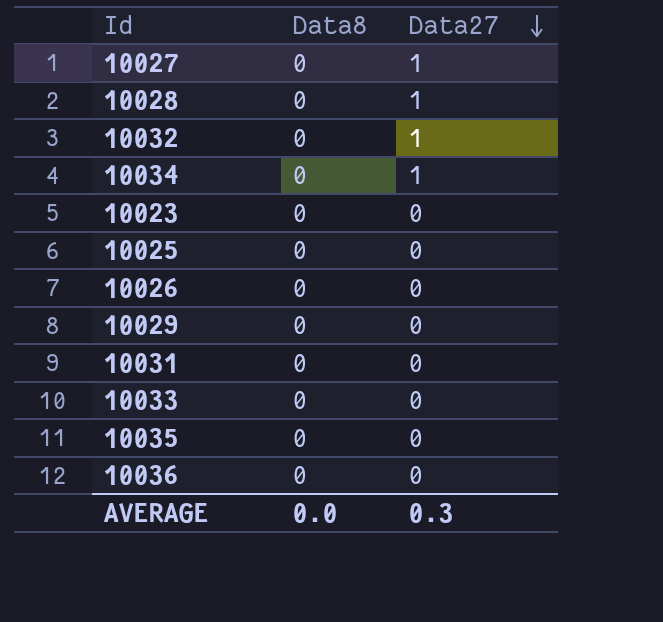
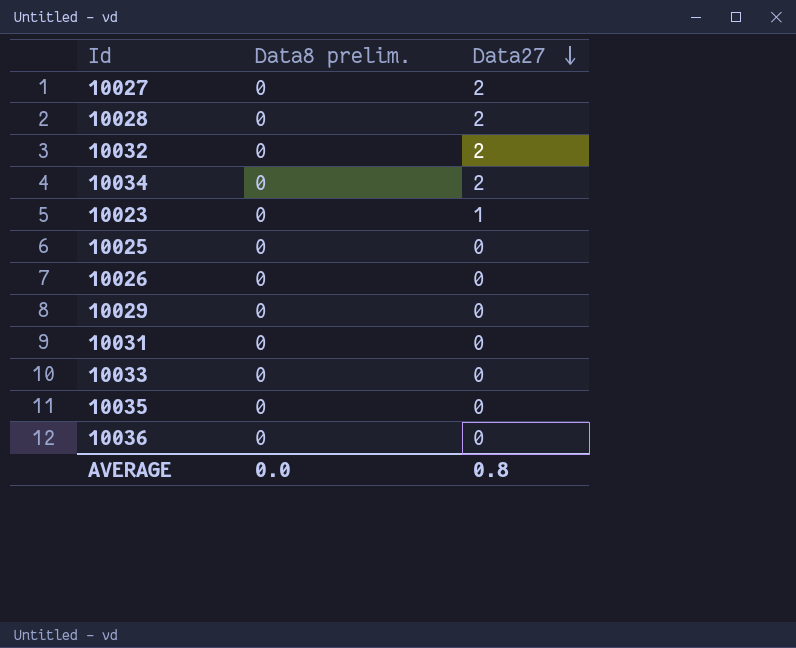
column name: Data8 -> Data8 prelim.
10027 | Data27: 1 -> 2
10028 | Data27: 1 -> 2
10032 | Data27: 1 -> 2
10034 | Data27: 1 -> 2
10023 | Data27: 0 -> 1
AVERAGE | Data27: 0.3 -> 0.8

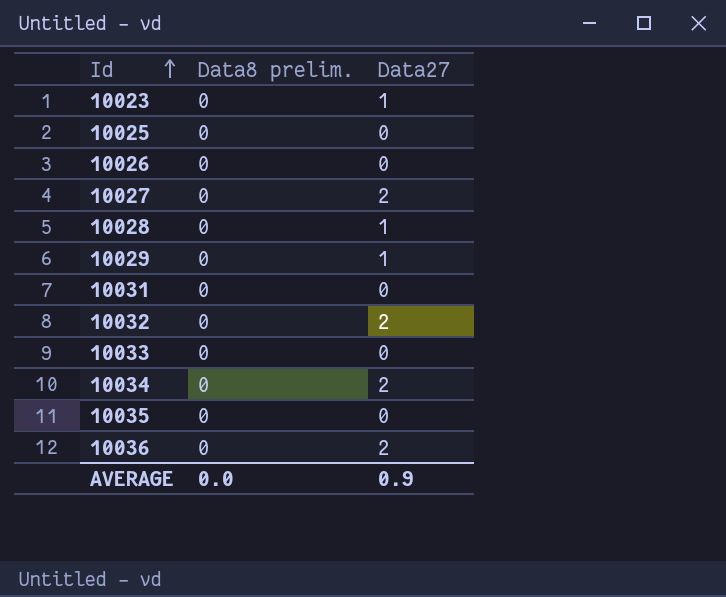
row order: Data27 descending -> Id ascending
10028 | Data27: 2 -> 1
10029 | Data27: 0 -> 1
10036 | Data27: 0 -> 2
AVERAGE | Data27: 0.8 -> 0.9

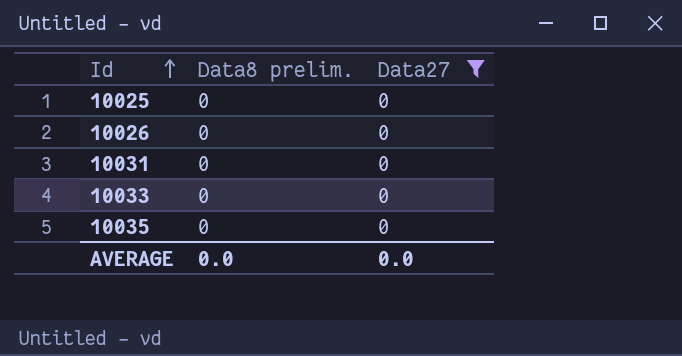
filter: none -> Data27 = 0
AVERAGE | Data27: 0.9 -> 0.0

